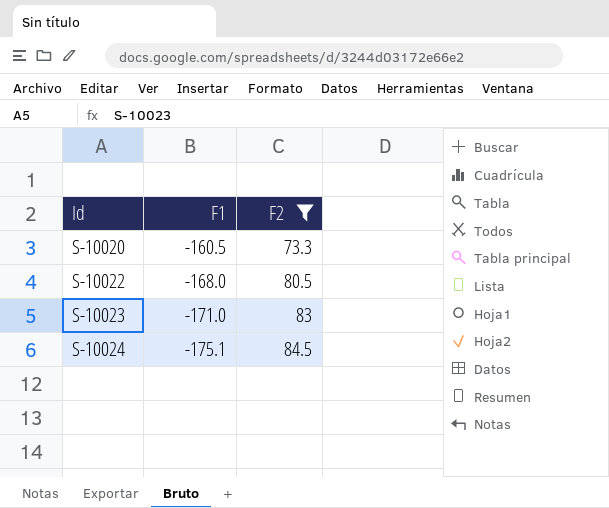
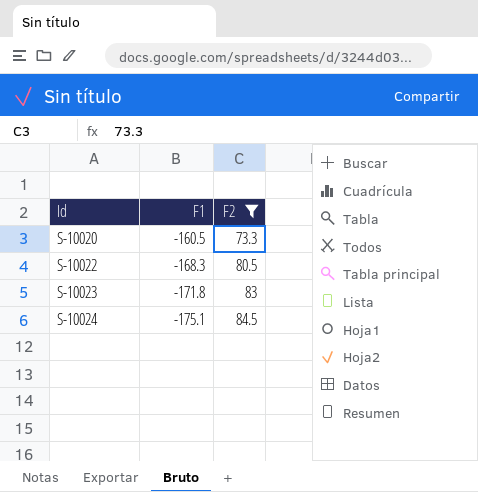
S-10022 | F1: -168.0 -> -168.3
S-10023 | F1: -171.0 -> -171.8

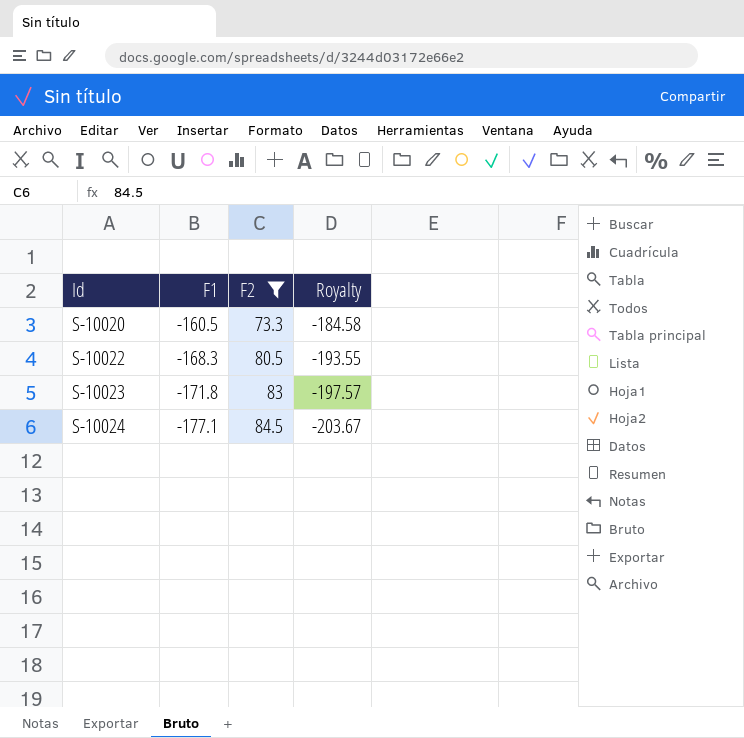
column Royalty | formula: none -> [F1] * 1.15
S-10024 | F1: -175.1 -> -177.1

